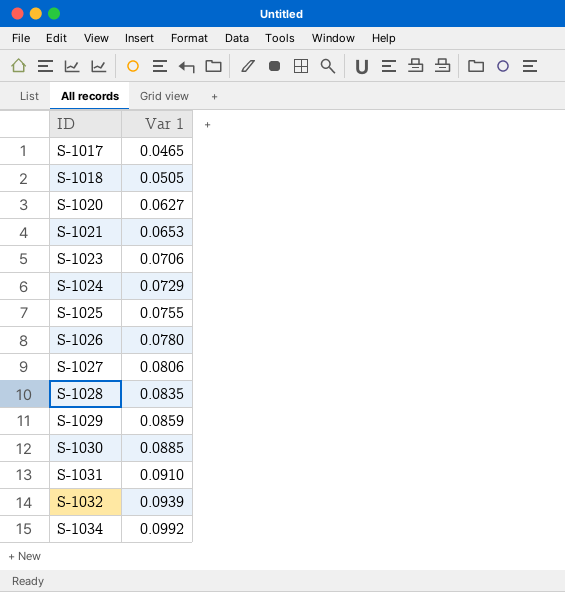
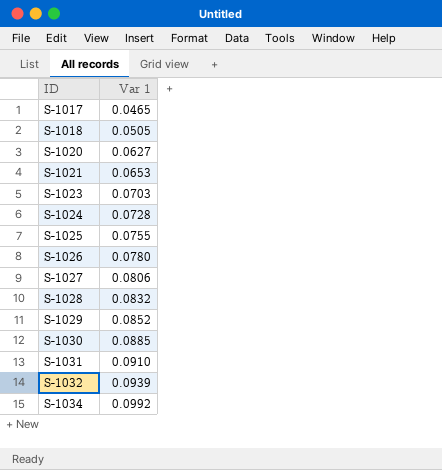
S-1023 | Var 1: 0.0706 -> 0.0703
S-1024 | Var 1: 0.0729 -> 0.0728
S-1028 | Var 1: 0.0835 -> 0.0832
S-1029 | Var 1: 0.0859 -> 0.0852

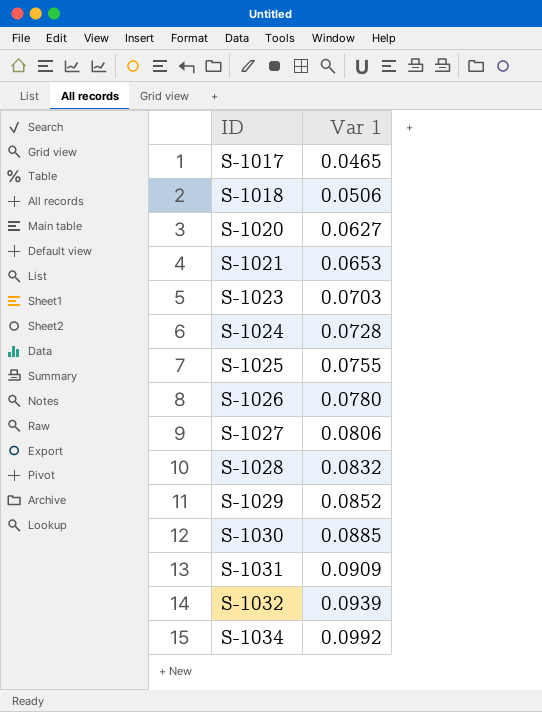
S-1018 | Var 1: 0.0505 -> 0.0506
S-1031 | Var 1: 0.0910 -> 0.0909

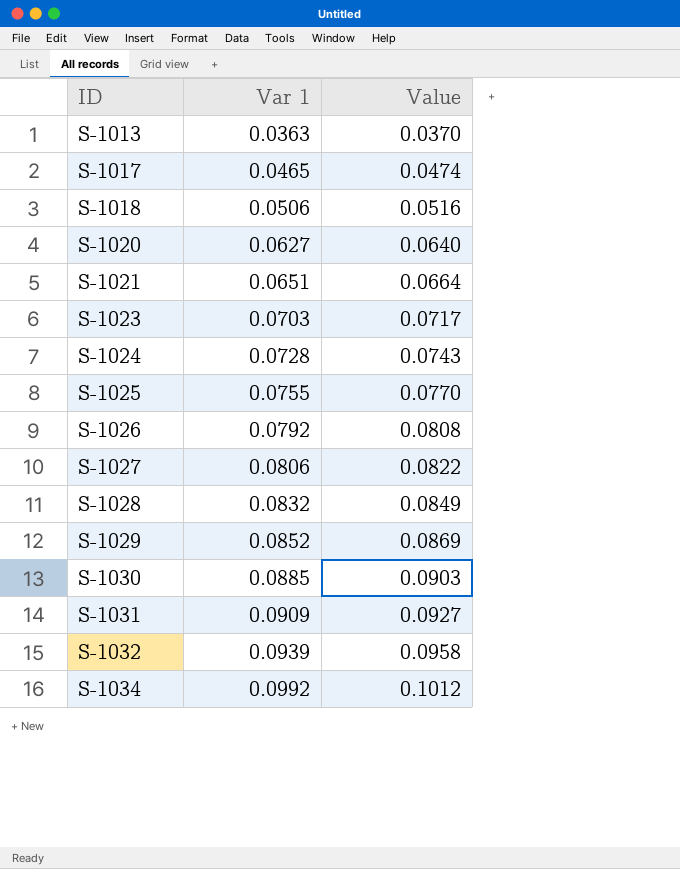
column Value | formula: none -> [Var 1] * 1.02
row S-1013: none -> 0.0363 | 0.0370
S-1021 | Var 1: 0.0653 -> 0.0651
S-1026 | Var 1: 0.0780 -> 0.0792

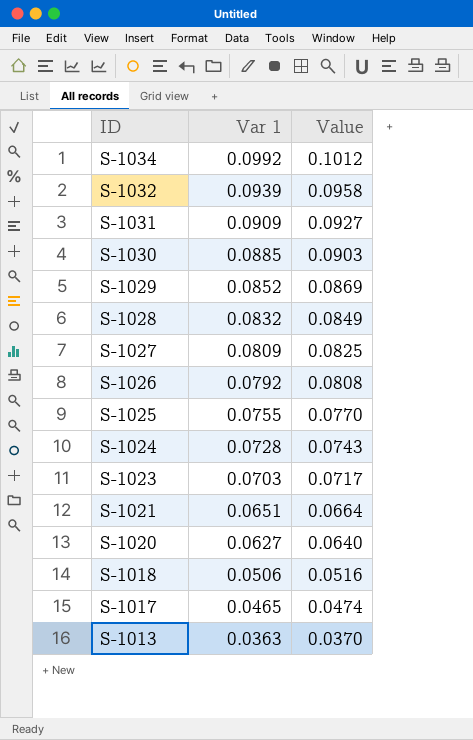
row order: ID ascending -> ID descending
S-1027 | Var 1: 0.0806 -> 0.0809
S-1027 | Value: 0.0822 -> 0.0825

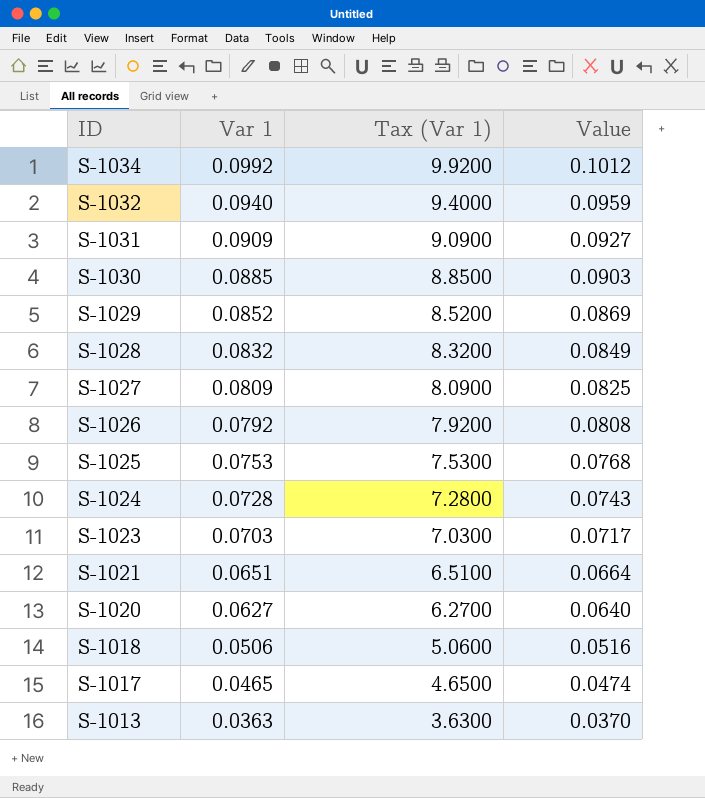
column Tax (Var 1) | formula: none -> [Var 1] * 100
S-1032 | Var 1: 0.0939 -> 0.0940
S-1032 | Value: 0.0958 -> 0.0959
S-1025 | Var 1: 0.0755 -> 0.0753
S-1025 | Value: 0.0770 -> 0.0768

